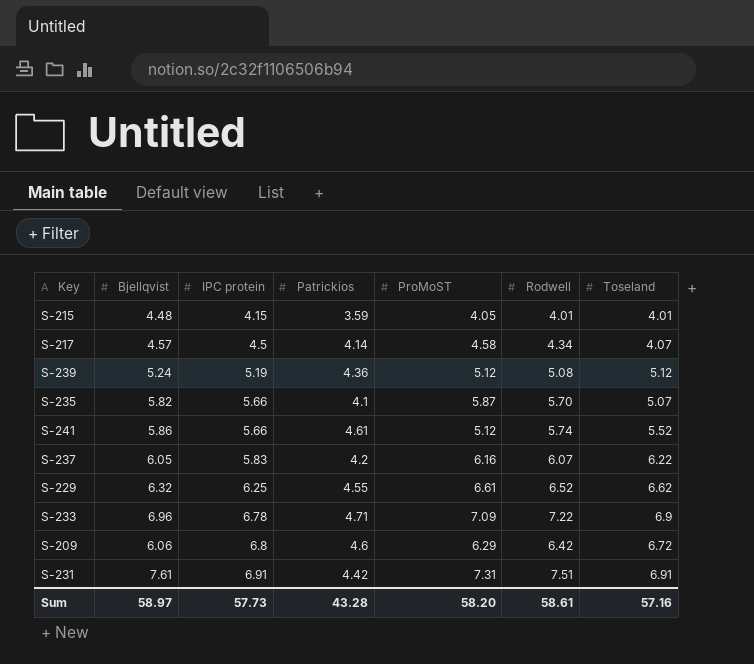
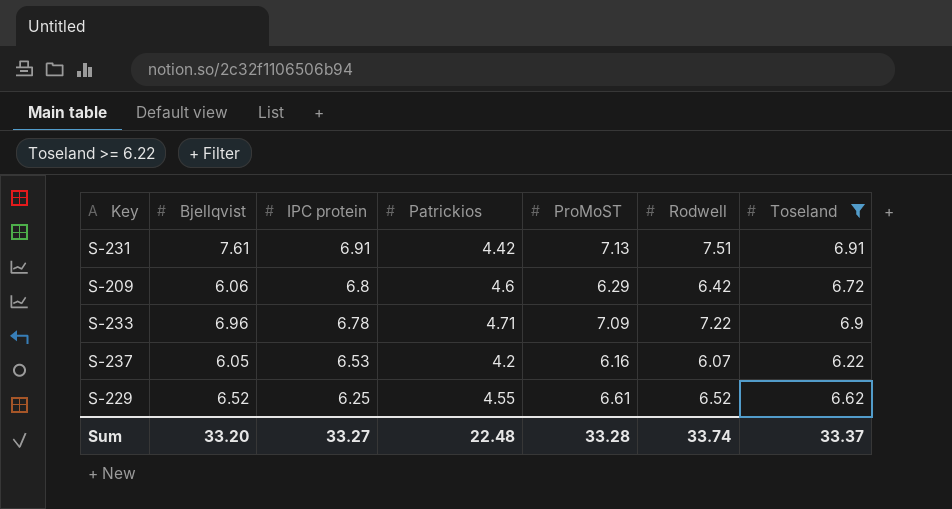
filter: none -> Toseland >= 6.22
row order: IPC protein ascending -> IPC protein descending
S-231 | ProMoST: 7.31 -> 7.13
S-237 | IPC protein: 5.83 -> 6.53
S-229 | Bjellqvist: 6.32 -> 6.52
Sum | Bjellqvist: 58.97 -> 33.20
Sum | IPC protein: 57.73 -> 33.27
Sum | Patrickios: 43.28 -> 22.48
Sum | ProMoST: 58.20 -> 33.28
Sum | Rodwell: 58.61 -> 33.74
Sum | Toseland: 57.16 -> 33.37

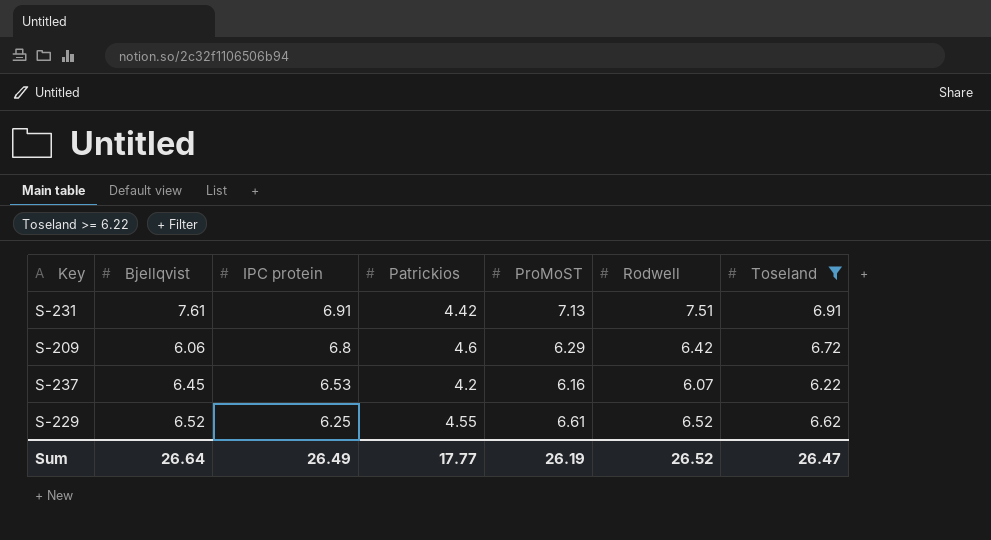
row S-233: 6.96 | 6.78 | 4.71 | 7.09 | 7.22 | 6.9 -> none
S-237 | Bjellqvist: 6.05 -> 6.45
Sum | Bjellqvist: 33.20 -> 26.64
Sum | IPC protein: 33.27 -> 26.49
Sum | Patrickios: 22.48 -> 17.77
Sum | ProMoST: 33.28 -> 26.19
Sum | Rodwell: 33.74 -> 26.52
Sum | Toseland: 33.37 -> 26.47

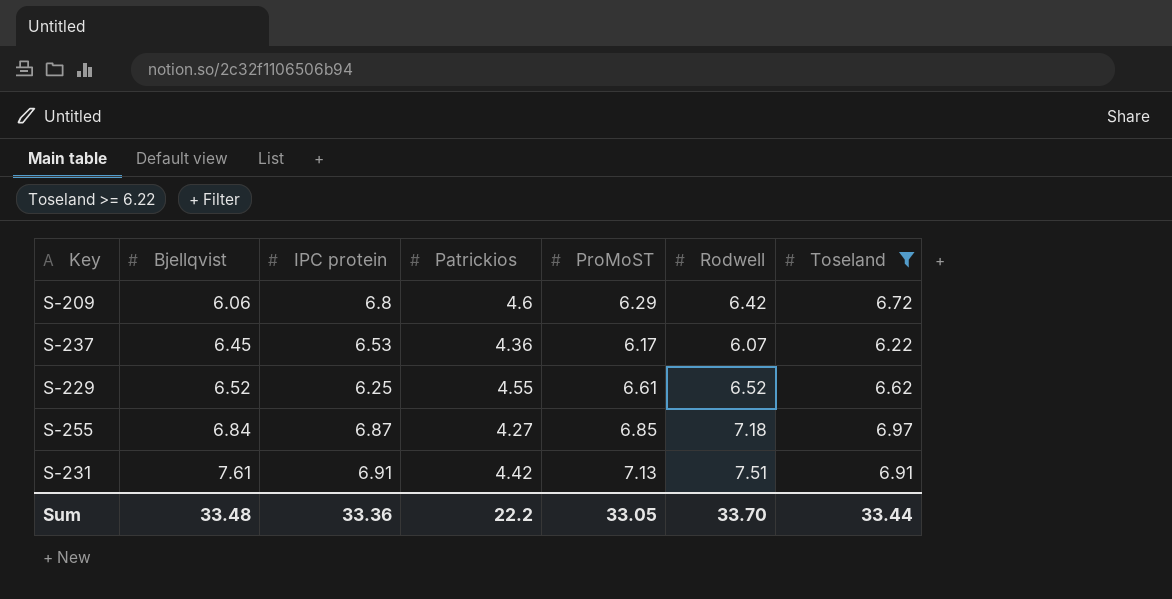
row order: IPC protein descending -> Bjellqvist ascending
S-237 | Patrickios: 4.2 -> 4.36
S-237 | ProMoST: 6.16 -> 6.17
row S-255: none -> 6.84 | 6.87 | 4.27 | 6.85 | 7.18 | 6.97
Sum | Bjellqvist: 26.64 -> 33.48
Sum | IPC protein: 26.49 -> 33.36
Sum | Patrickios: 17.77 -> 22.2
Sum | ProMoST: 26.19 -> 33.05
Sum | Rodwell: 26.52 -> 33.70
Sum | Toseland: 26.47 -> 33.44

